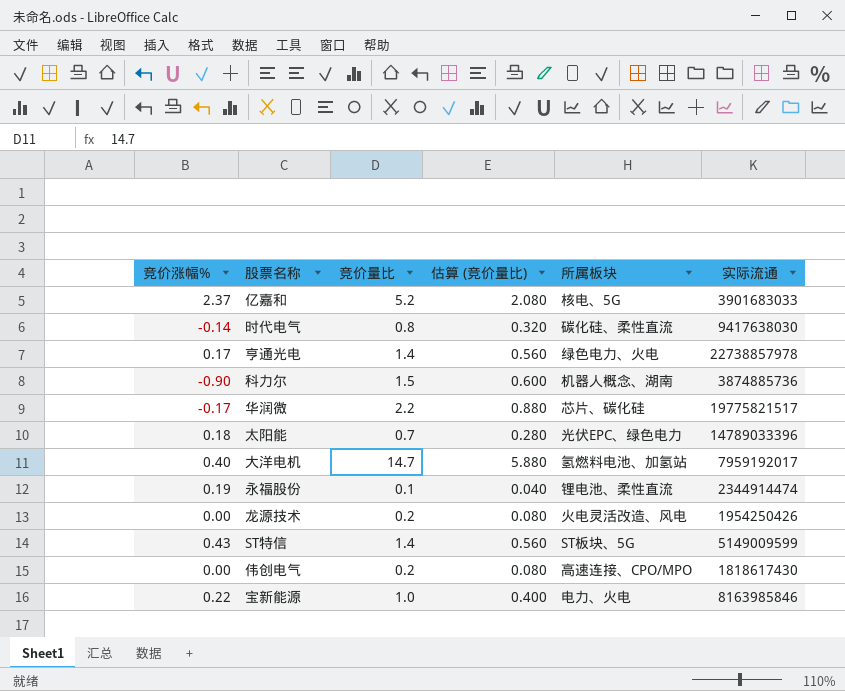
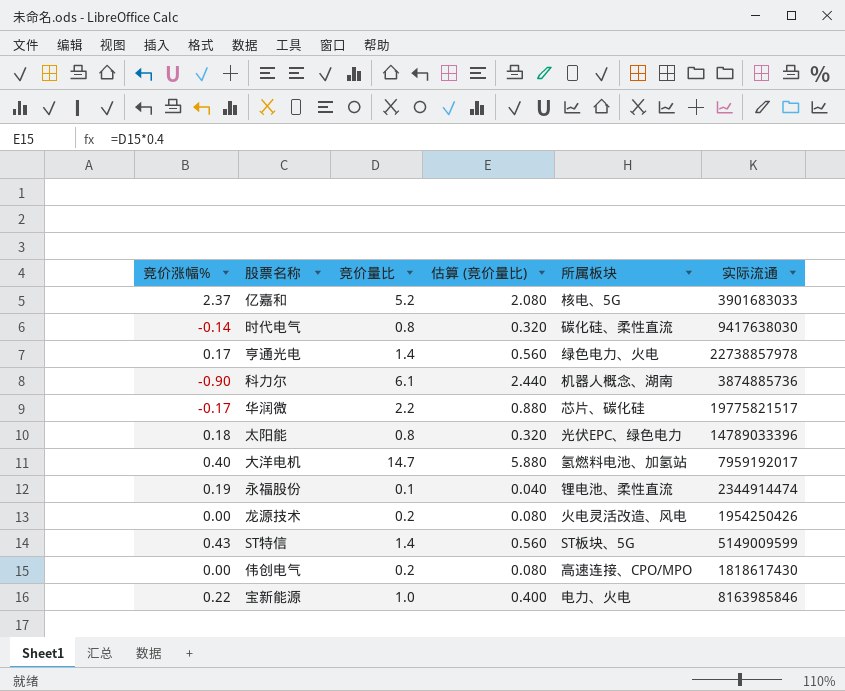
科力尔 | 竞价量比: 1.5 -> 6.1
科力尔 | 估算 (竞价量比): 0.600 -> 2.440
太阳能 | 竞价量比: 0.7 -> 0.8
太阳能 | 估算 (竞价量比): 0.280 -> 0.320

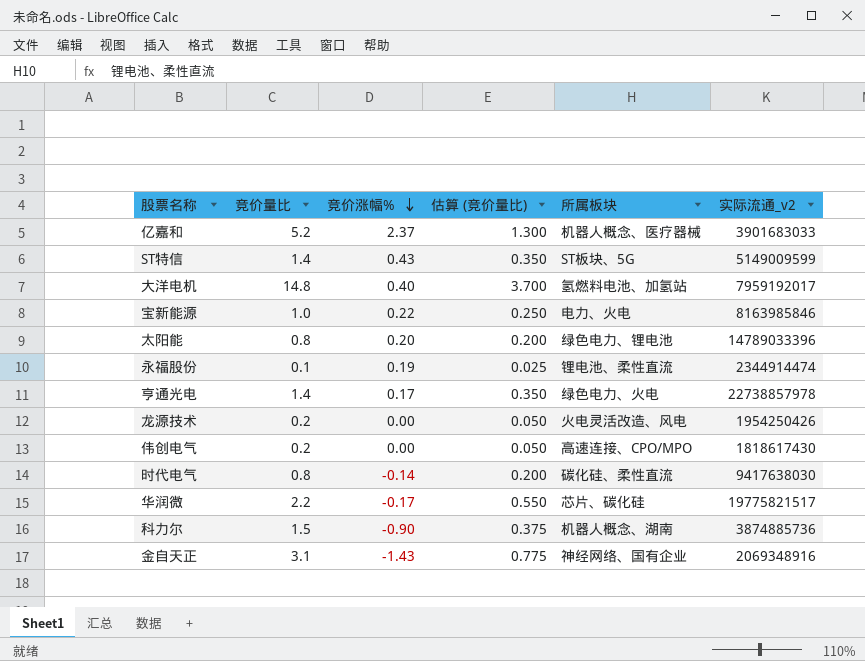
row order: none -> 竞价涨幅% descending
column 竞价涨幅% | position: 1 -> 3
column 估算 (竞价量比) | formula: [竞价量比] * 0.4 -> [竞价量比] * 0.25
column name: 实际流通 -> 实际流通_v2
亿嘉和 | 所属板块: 核电、5G -> 机器人概念、医疗器械
大洋电机 | 竞价量比: 14.7 -> 14.8
太阳能 | 竞价涨幅%: 0.18 -> 0.20
太阳能 | 所属板块: 光伏EPC、绿色电力 -> 绿色电力、锂电池
科力尔 | 竞价量比: 6.1 -> 1.5
row 金自天正: none -> 3.1 | -1.43 | 0.775 | 神经网络、国有企业 | 2069348916

